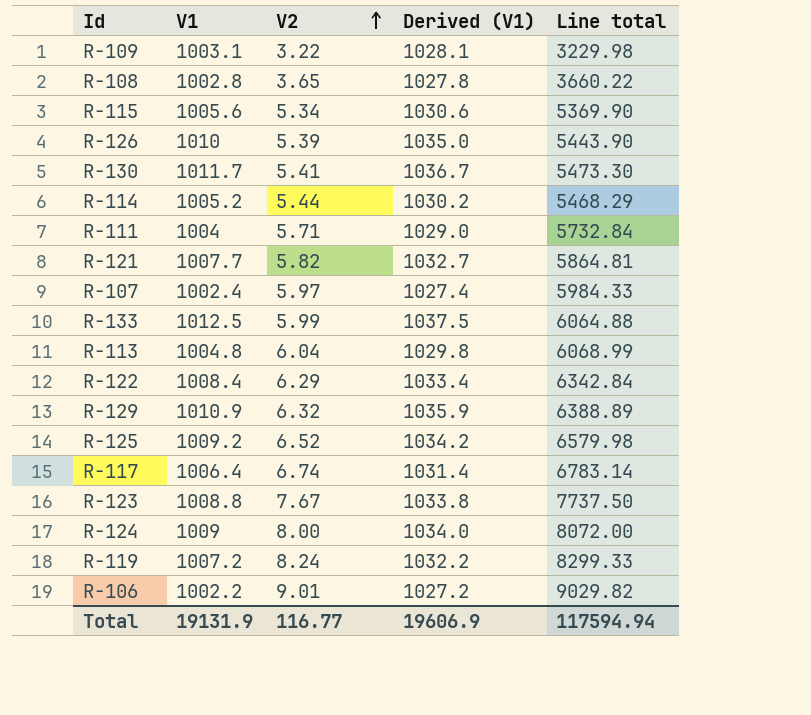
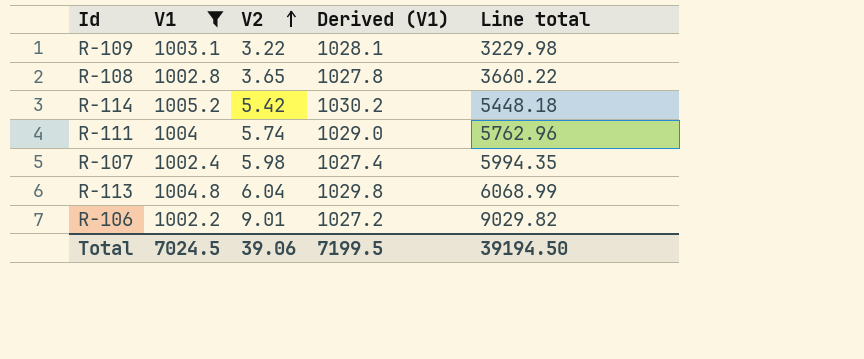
filter: none -> V1 <= 1005.2
R-114 | V2: 5.44 -> 5.42
R-114 | Line total: 5468.29 -> 5448.18
R-111 | V2: 5.71 -> 5.74
R-111 | Line total: 5732.84 -> 5762.96
R-107 | V2: 5.97 -> 5.98
R-107 | Line total: 5984.33 -> 5994.35
Total | V1: 19131.9 -> 7024.5
Total | V2: 116.77 -> 39.06
Total | Derived (V1): 19606.9 -> 7199.5
Total | Line total: 117594.94 -> 39194.50

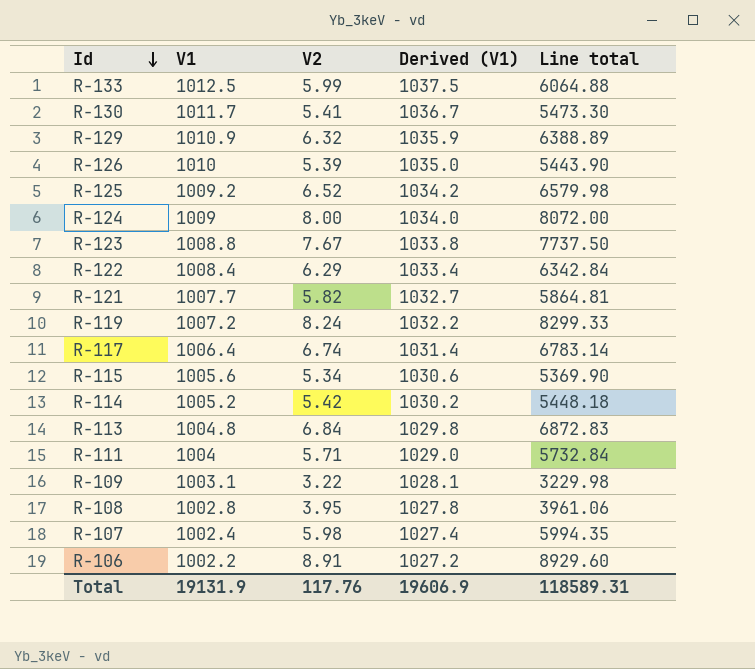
filter: V1 <= 1005.2 -> none
row order: V2 ascending -> Id descending
R-113 | V2: 6.04 -> 6.84
R-113 | Line total: 6068.99 -> 6872.83
R-111 | V2: 5.74 -> 5.71
R-111 | Line total: 5762.96 -> 5732.84
R-108 | V2: 3.65 -> 3.95
R-108 | Line total: 3660.22 -> 3961.06
R-106 | V2: 9.01 -> 8.91
R-106 | Line total: 9029.82 -> 8929.60
Total | V1: 7024.5 -> 19131.9
Total | V2: 39.06 -> 117.76
Total | Derived (V1): 7199.5 -> 19606.9
Total | Line total: 39194.50 -> 118589.31

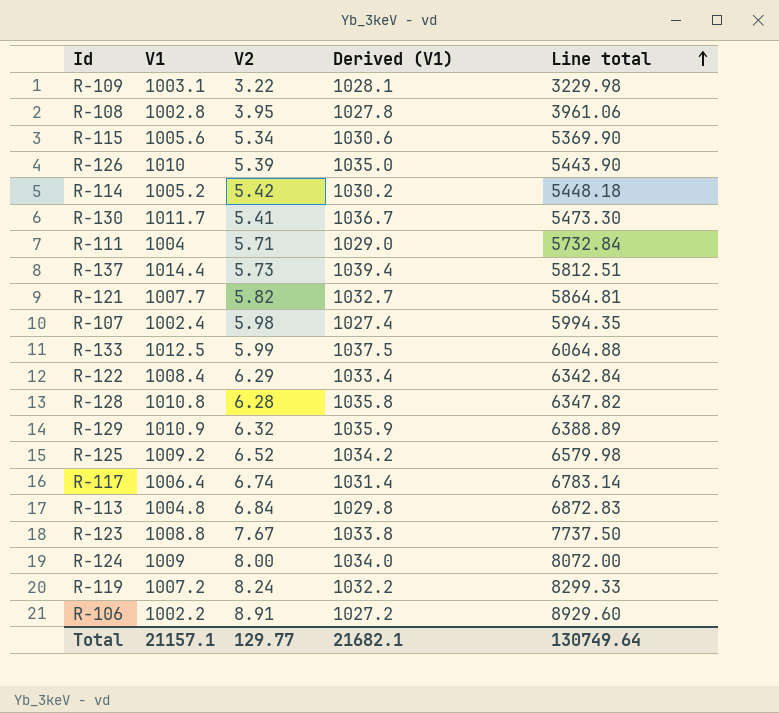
row order: Id descending -> Line total ascending
row R-137: none -> 1014.4 | 5.73 | 1039.4 | 5812.51
row R-128: none -> 1010.8 | 6.28 | 1035.8 | 6347.82
Total | V1: 19131.9 -> 21157.1
Total | V2: 117.76 -> 129.77
Total | Derived (V1): 19606.9 -> 21682.1
Total | Line total: 118589.31 -> 130749.64

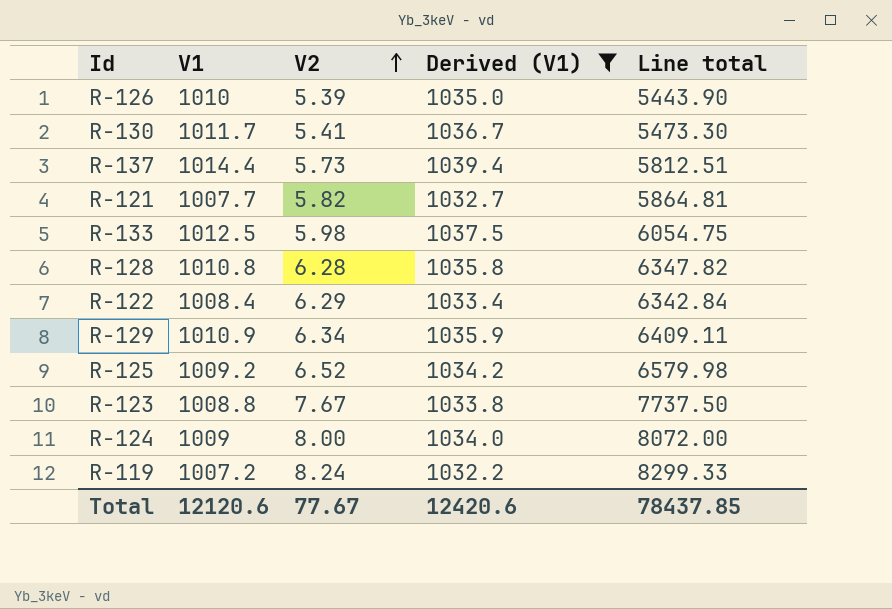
filter: none -> Derived (V1) >= 1032.2
row order: Line total ascending -> V2 ascending
R-133 | V2: 5.99 -> 5.98
R-133 | Line total: 6064.88 -> 6054.75
R-129 | V2: 6.32 -> 6.34
R-129 | Line total: 6388.89 -> 6409.11
Total | V1: 21157.1 -> 12120.6
Total | V2: 129.77 -> 77.67
Total | Derived (V1): 21682.1 -> 12420.6
Total | Line total: 130749.64 -> 78437.85

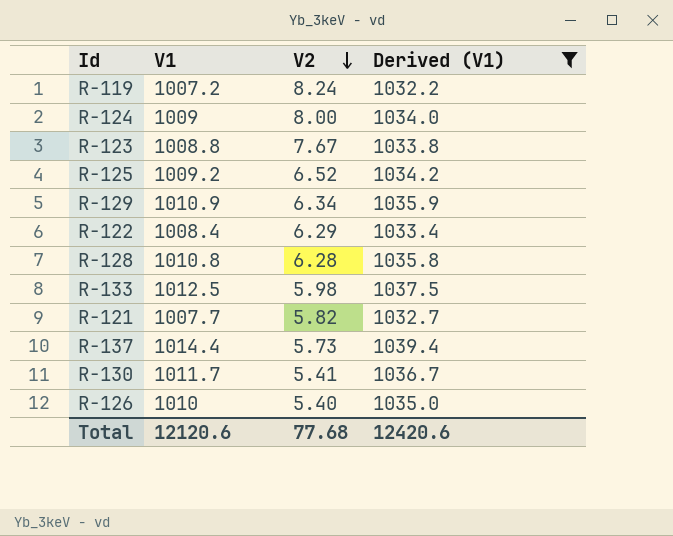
row order: V2 ascending -> V2 descending
column Line total | formula: [V1] * [V2] -> none
R-126 | V2: 5.39 -> 5.40
Total | V2: 77.67 -> 77.68

